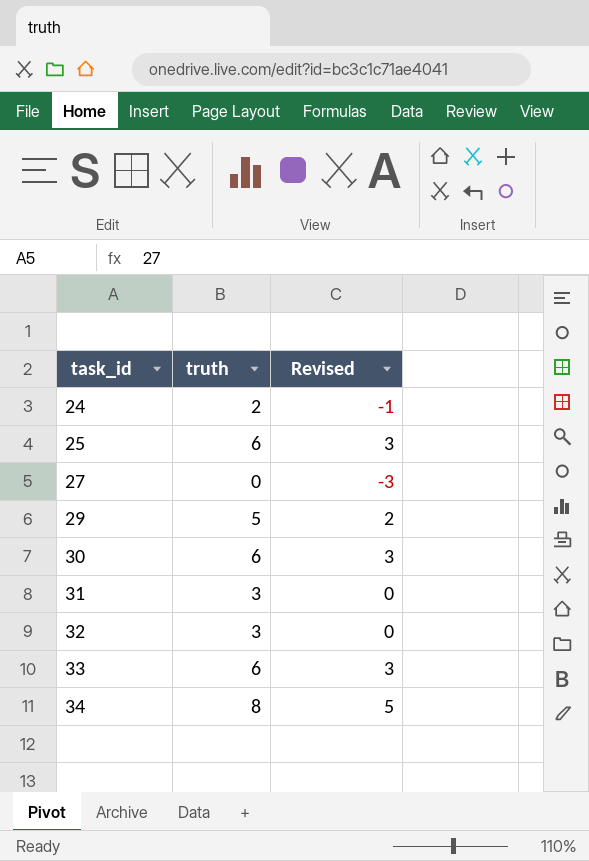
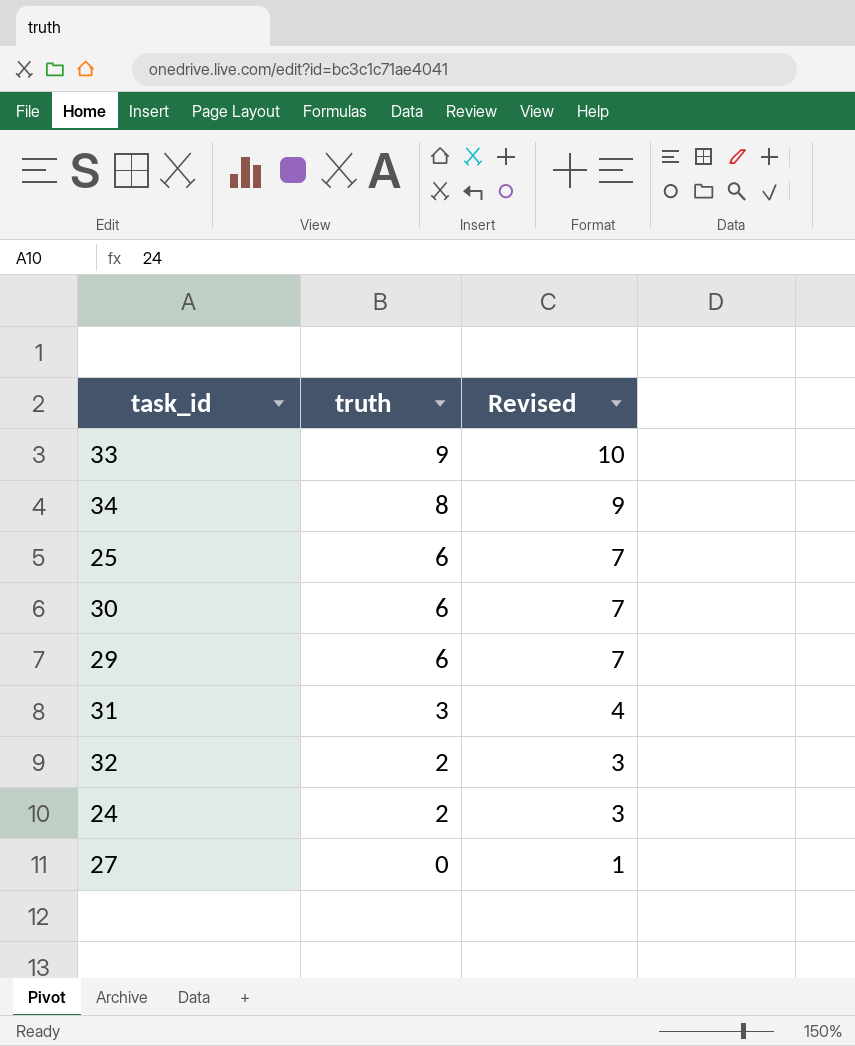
row order: task_id ascending -> truth descending
column Revised | formula: [truth] - 3 -> [truth] + 1
33 | truth: 6 -> 9
29 | truth: 5 -> 6
32 | truth: 3 -> 2

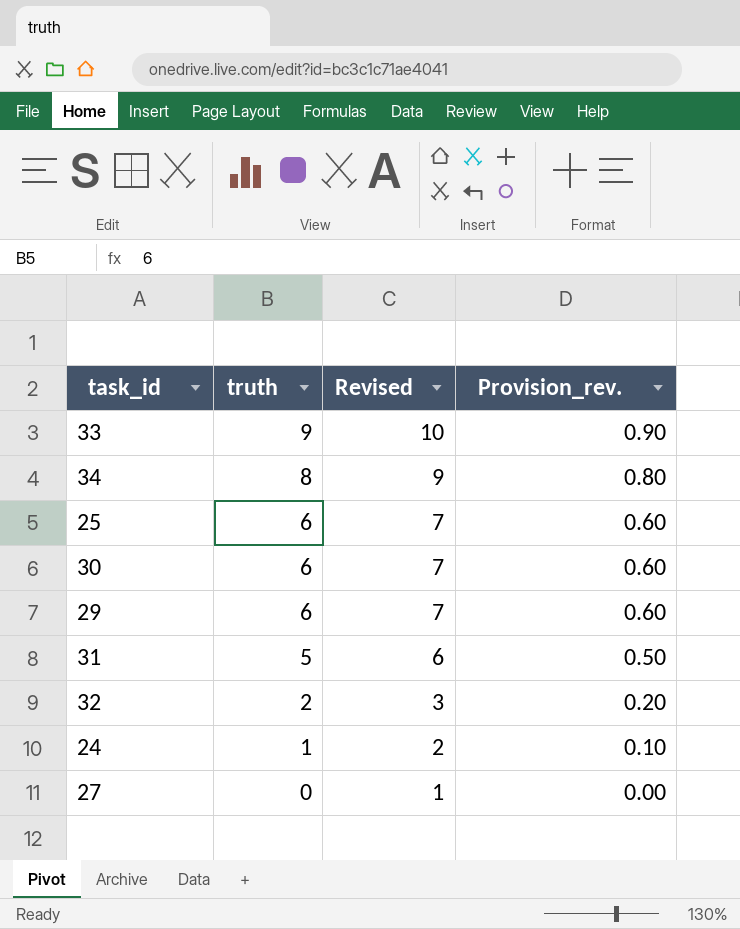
column Provision_rev. | formula: none -> [truth] * 0.1
31 | truth: 3 -> 5
31 | Revised: 4 -> 6
24 | truth: 2 -> 1
24 | Revised: 3 -> 2

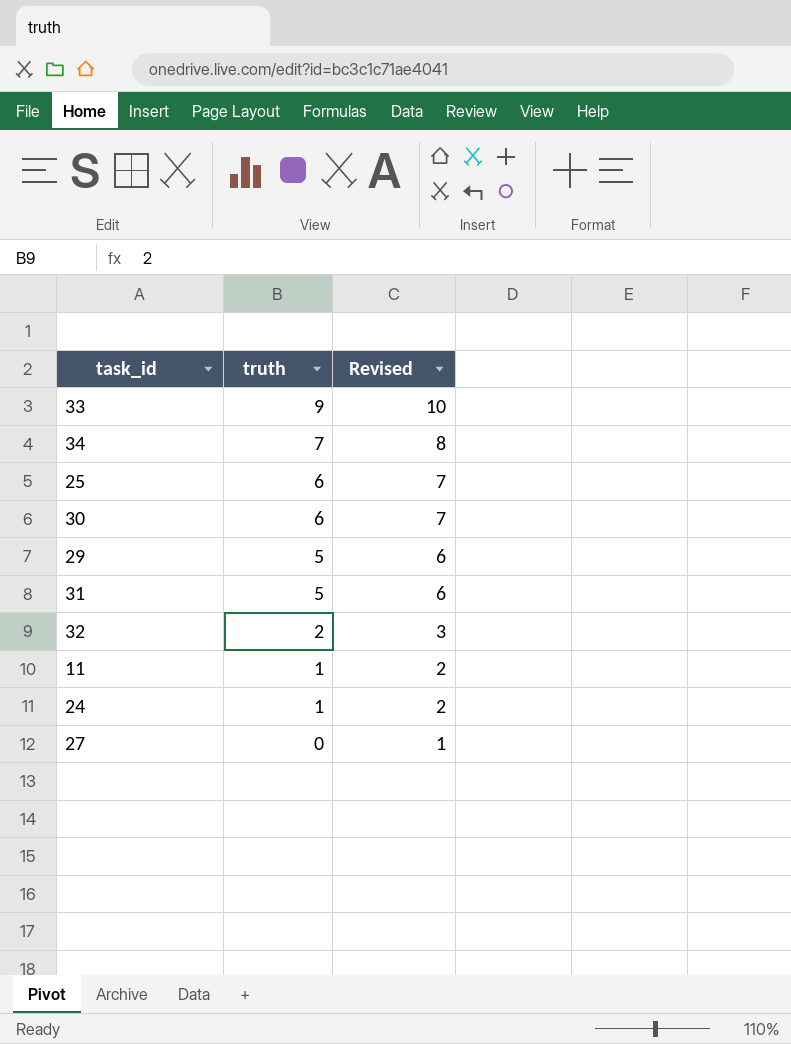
column Provision_rev. | formula: [truth] * 0.1 -> none
34 | truth: 8 -> 7
34 | Revised: 9 -> 8
29 | truth: 6 -> 5
29 | Revised: 7 -> 6
row 11: none -> 1 | 2

